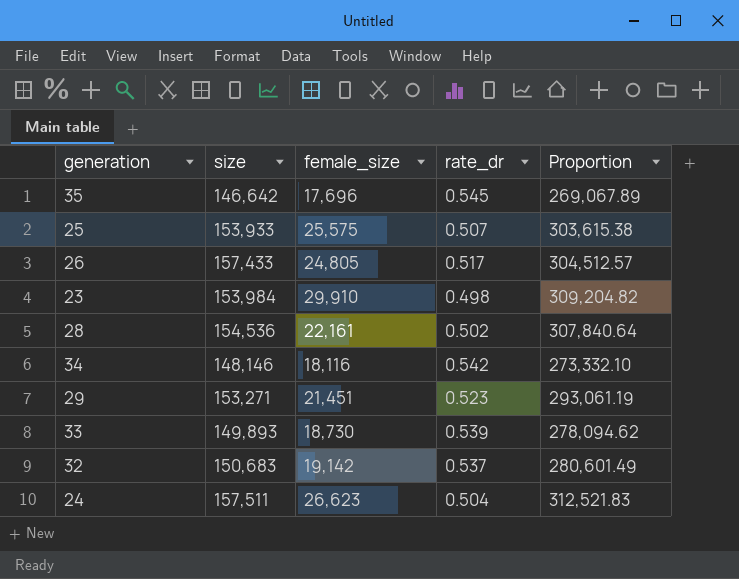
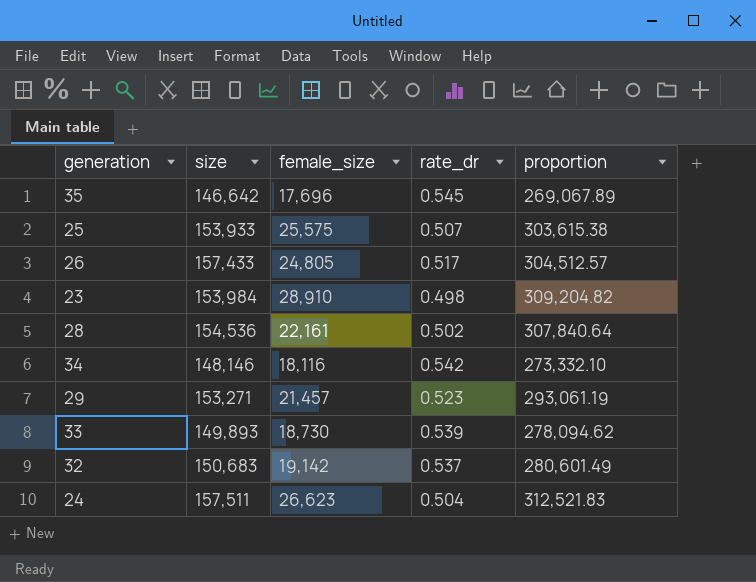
column name: Proportion -> proportion
23 | female_size: 29,910 -> 28,910
29 | female_size: 21,451 -> 21,457

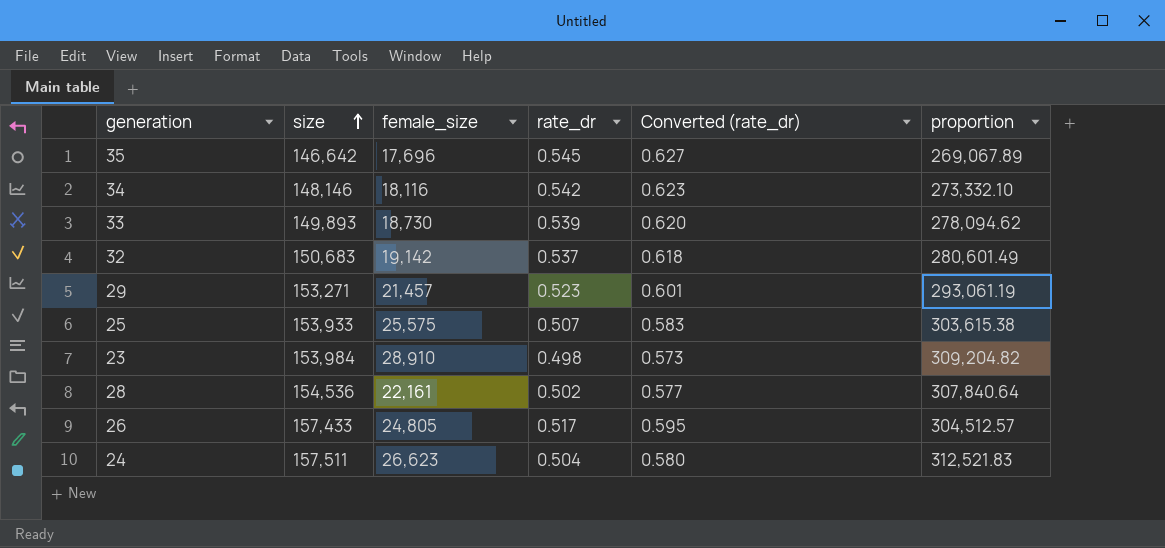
row order: none -> size ascending
column Converted (rate_dr) | formula: none -> [rate_dr] * 1.15

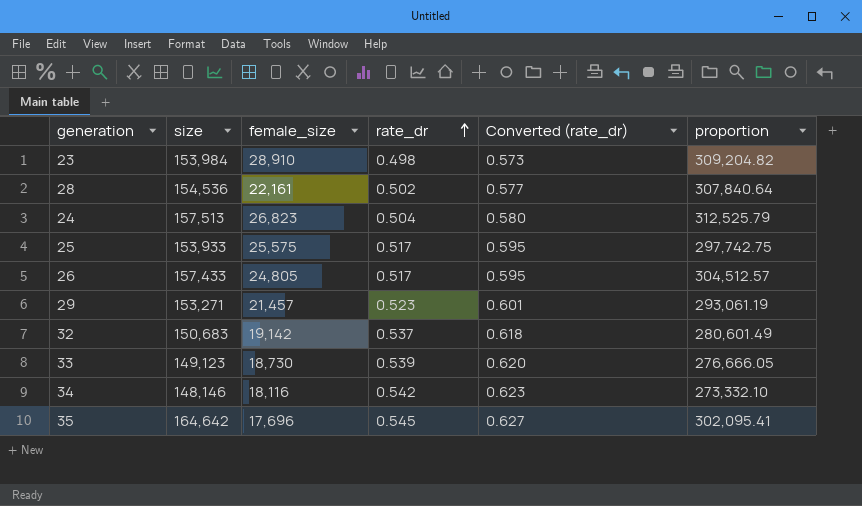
row order: size ascending -> rate_dr ascending
24 | size: 157,511 -> 157,513
24 | female_size: 26,623 -> 26,823
24 | proportion: 312,521.83 -> 312,525.79
25 | rate_dr: 0.507 -> 0.517
25 | Converted (rate_dr): 0.583 -> 0.595
25 | proportion: 303,615.38 -> 297,742.75
33 | size: 149,893 -> 149,123
33 | proportion: 278,094.62 -> 276,666.05
35 | size: 146,642 -> 164,642
35 | proportion: 269,067.89 -> 302,095.41

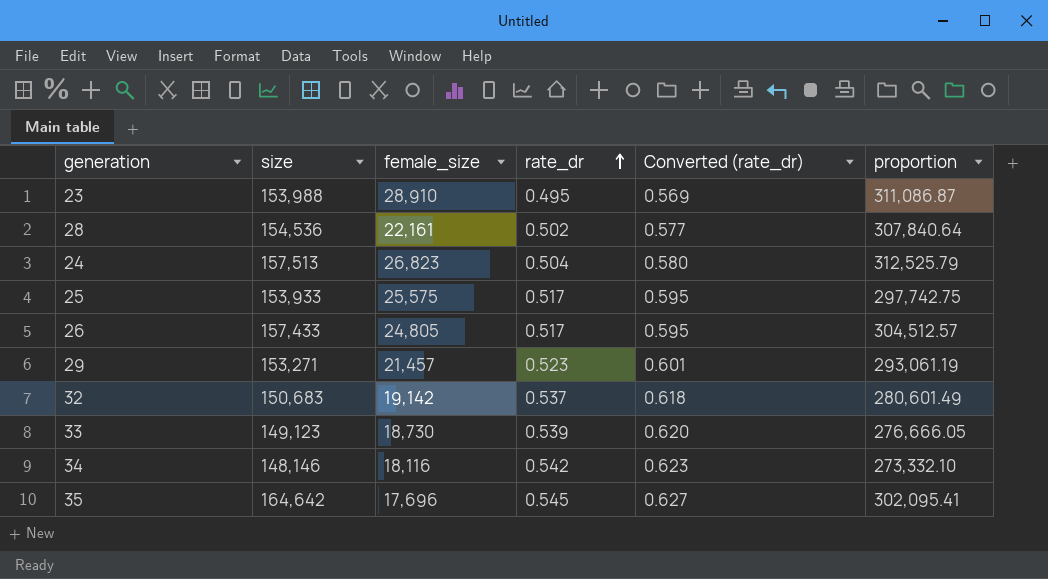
23 | size: 153,984 -> 153,988
23 | rate_dr: 0.498 -> 0.495
23 | Converted (rate_dr): 0.573 -> 0.569
23 | proportion: 309,204.82 -> 311,086.87

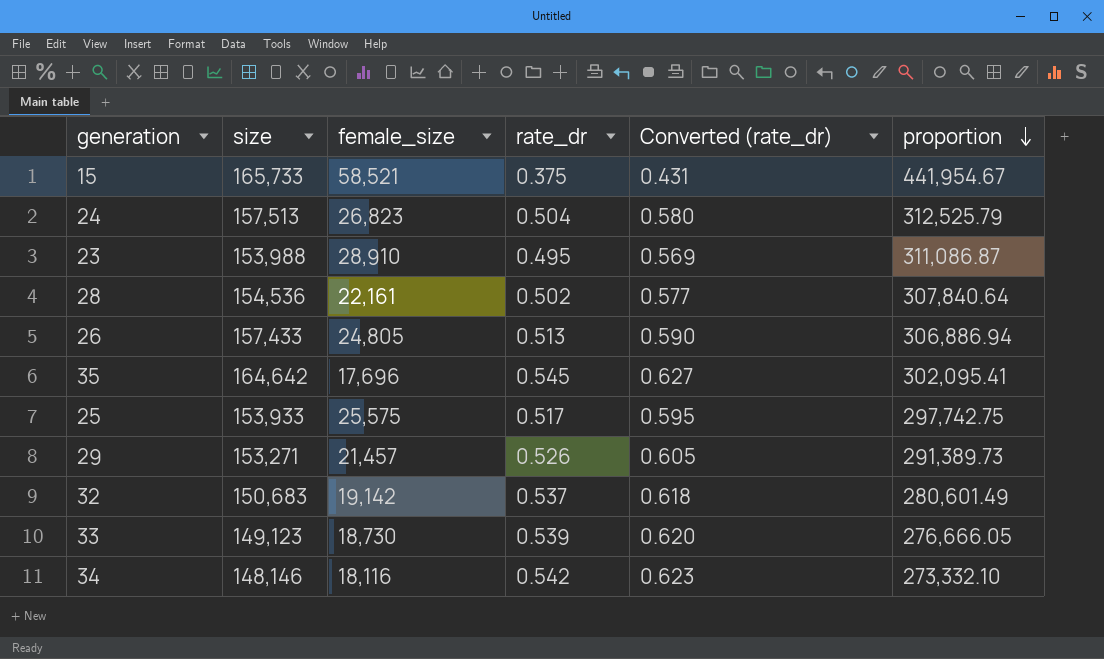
row order: rate_dr ascending -> proportion descending
row 15: none -> 165,733 | 58,521 | 0.375 | 0.431 | 441,954.67
26 | rate_dr: 0.517 -> 0.513
26 | Converted (rate_dr): 0.595 -> 0.590
26 | proportion: 304,512.57 -> 306,886.94
29 | rate_dr: 0.523 -> 0.526
29 | Converted (rate_dr): 0.601 -> 0.605
29 | proportion: 293,061.19 -> 291,389.73

